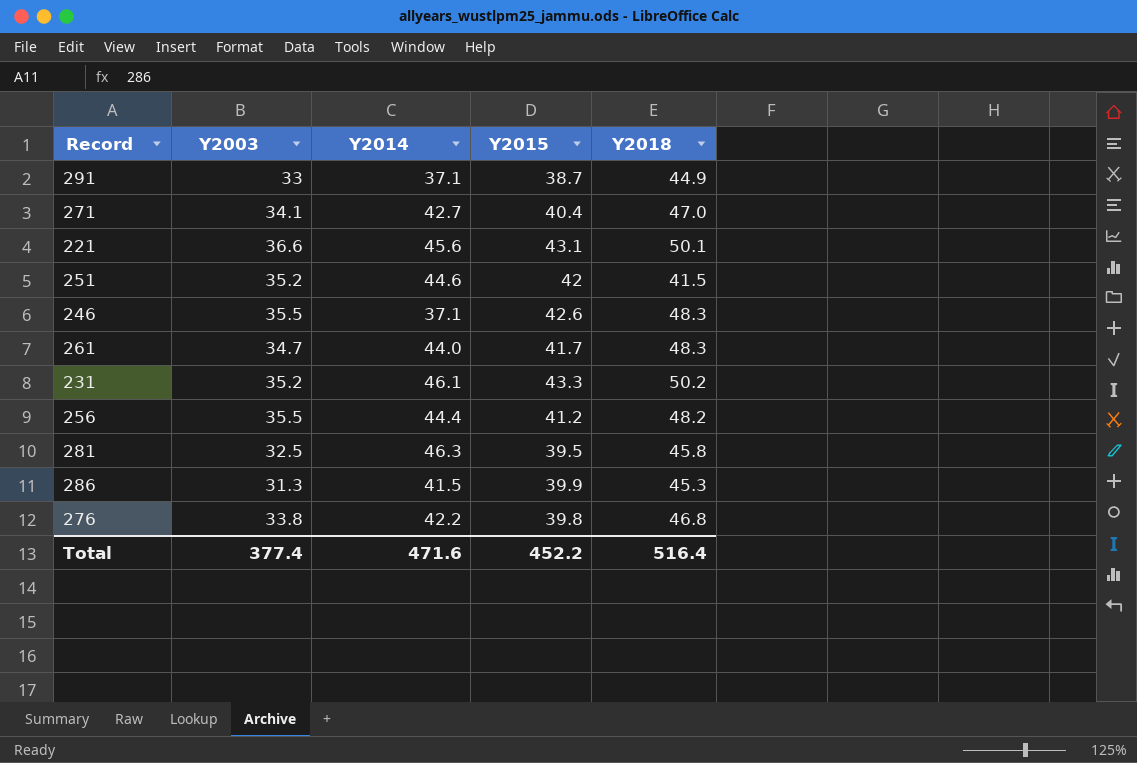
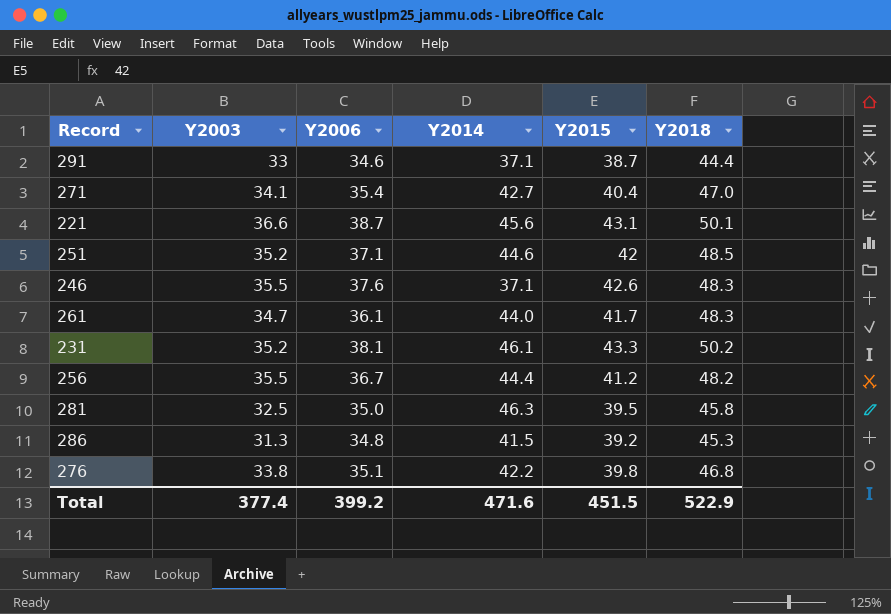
column Y2006 | position: none -> 3
291 | Y2018: 44.9 -> 44.4
251 | Y2018: 41.5 -> 48.5
286 | Y2015: 39.9 -> 39.2
Total | Y2015: 452.2 -> 451.5
Total | Y2018: 516.4 -> 522.9

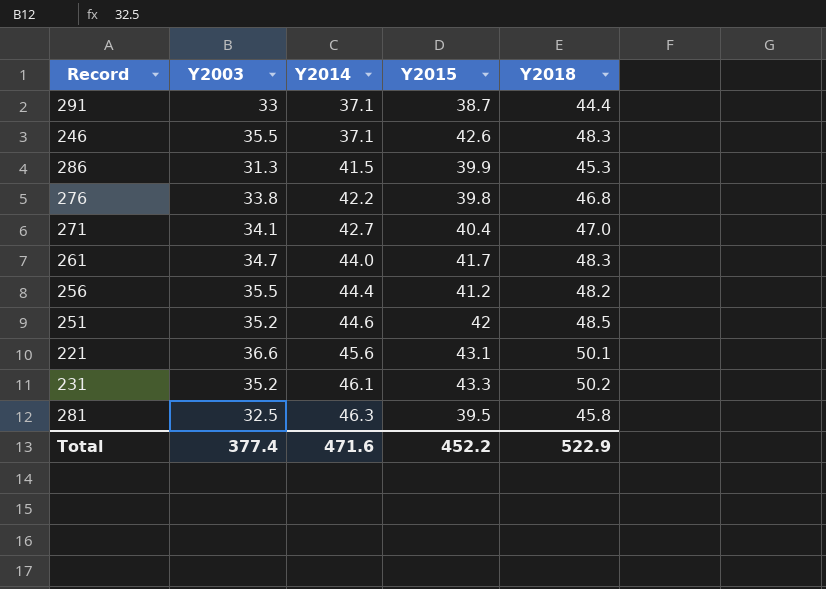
row order: none -> Y2014 ascending
column Y2006 | position: 3 -> none
286 | Y2015: 39.2 -> 39.9
Total | Y2015: 451.5 -> 452.2

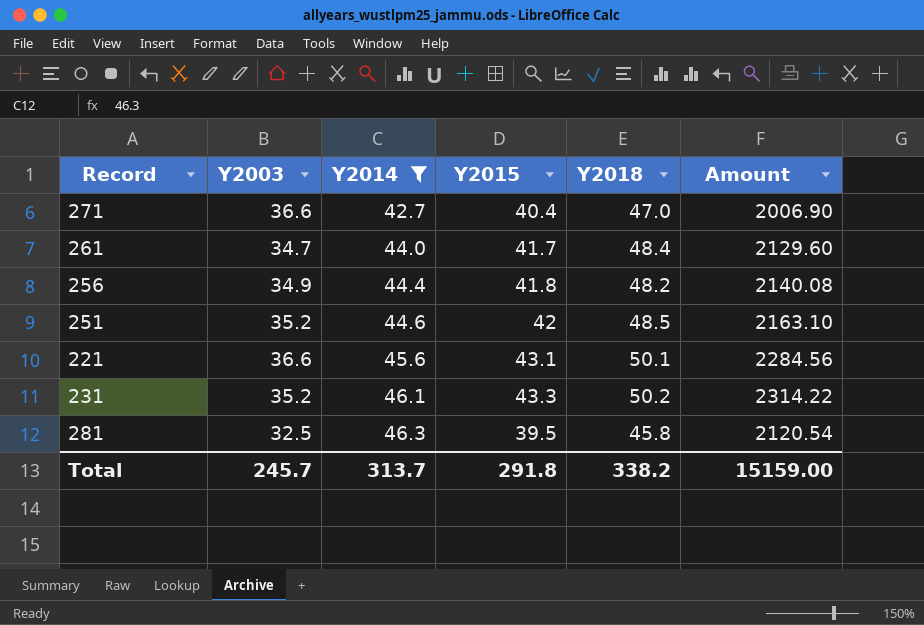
filter: none -> Y2014 >= 42.7
column Amount | formula: none -> [Y2014] * [Y2018]
271 | Y2003: 34.1 -> 36.6
261 | Y2018: 48.3 -> 48.4
256 | Y2003: 35.5 -> 34.9
256 | Y2015: 41.2 -> 41.8
Total | Y2003: 377.4 -> 245.7
Total | Y2014: 471.6 -> 313.7
Total | Y2015: 452.2 -> 291.8
Total | Y2018: 522.9 -> 338.2

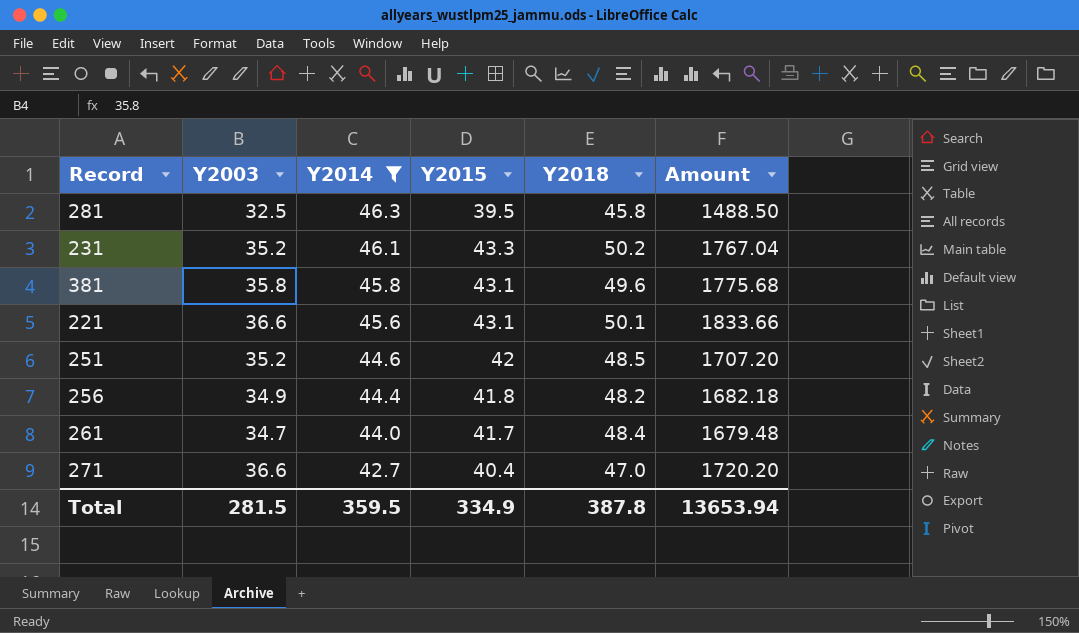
row order: Y2014 ascending -> Y2014 descending
column Amount | formula: [Y2014] * [Y2018] -> [Y2003] * [Y2018]
row 381: none -> 35.8 | 45.8 | 43.1 | 49.6 | 1775.68
Total | Y2003: 245.7 -> 281.5
Total | Y2014: 313.7 -> 359.5
Total | Y2015: 291.8 -> 334.9
Total | Y2018: 338.2 -> 387.8
Total | Amount: 15159.00 -> 13653.94

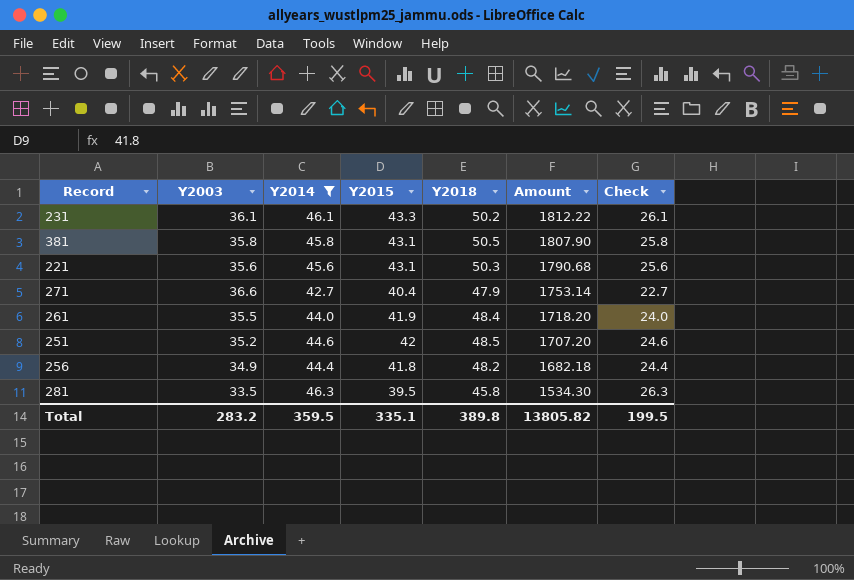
row order: Y2014 descending -> Amount descending
column Check | formula: none -> [Y2014] - 20
231 | Y2003: 35.2 -> 36.1
231 | Amount: 1767.04 -> 1812.22
381 | Y2018: 49.6 -> 50.5
381 | Amount: 1775.68 -> 1807.90
221 | Y2003: 36.6 -> 35.6
221 | Y2018: 50.1 -> 50.3
221 | Amount: 1833.66 -> 1790.68
271 | Y2018: 47.0 -> 47.9
271 | Amount: 1720.20 -> 1753.14
261 | Y2003: 34.7 -> 35.5
261 | Y2015: 41.7 -> 41.9
261 | Amount: 1679.48 -> 1718.20
281 | Y2003: 32.5 -> 33.5
281 | Amount: 1488.50 -> 1534.30
Total | Y2003: 281.5 -> 283.2
Total | Y2015: 334.9 -> 335.1
Total | Y2018: 387.8 -> 389.8
Total | Amount: 13653.94 -> 13805.82

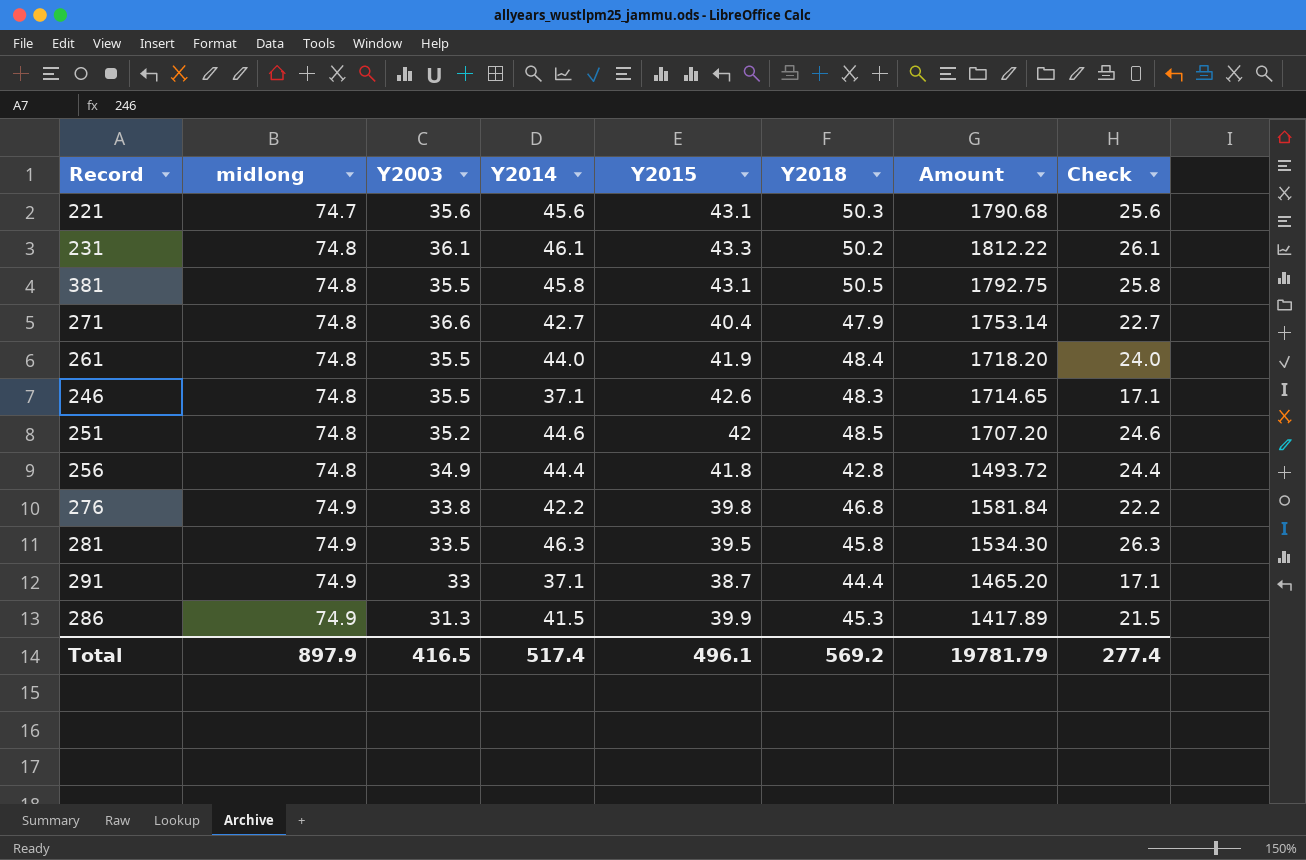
filter: Y2014 >= 42.7 -> none
row order: Amount descending -> midlong ascending
column midlong | position: none -> 2
381 | Y2003: 35.8 -> 35.5
381 | Amount: 1807.90 -> 1792.75
256 | Y2018: 48.2 -> 42.8
256 | Amount: 1682.18 -> 1493.72
Total | Y2003: 283.2 -> 416.5
Total | Y2014: 359.5 -> 517.4
Total | Y2015: 335.1 -> 496.1
Total | Y2018: 389.8 -> 569.2
Total | Amount: 13805.82 -> 19781.79
Total | Check: 199.5 -> 277.4

